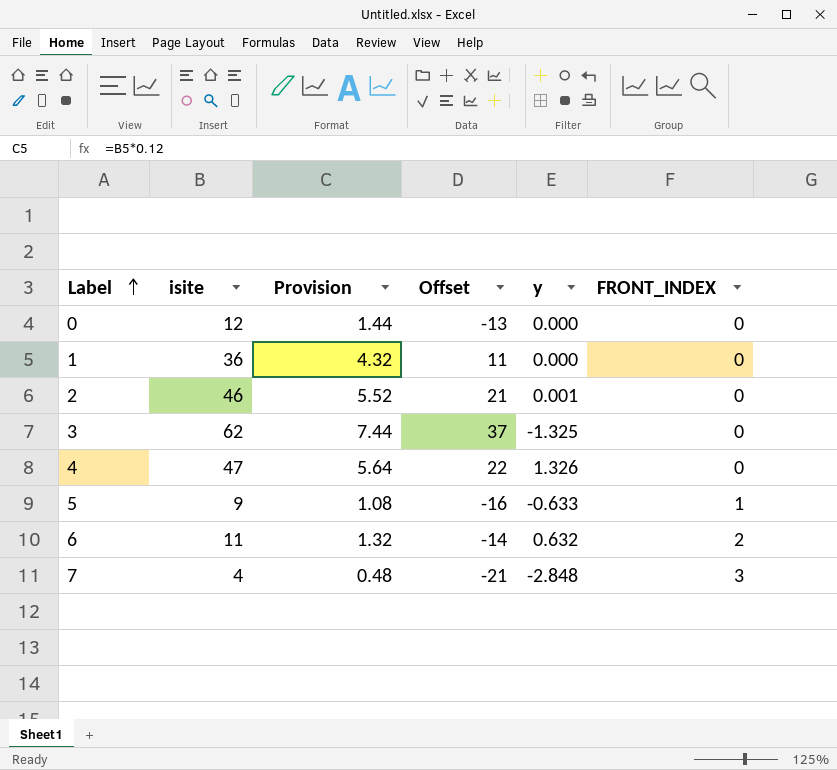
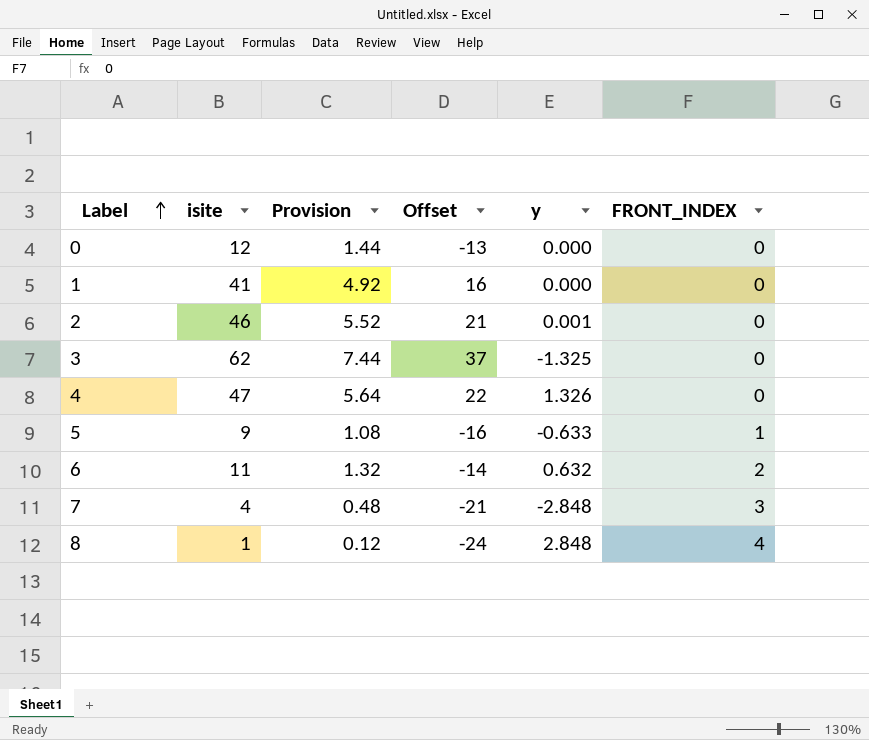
1 | isite: 36 -> 41
1 | Provision: 4.32 -> 4.92
1 | Offset: 11 -> 16
row 8: none -> 1 | 0.12 | -24 | 2.848 | 4

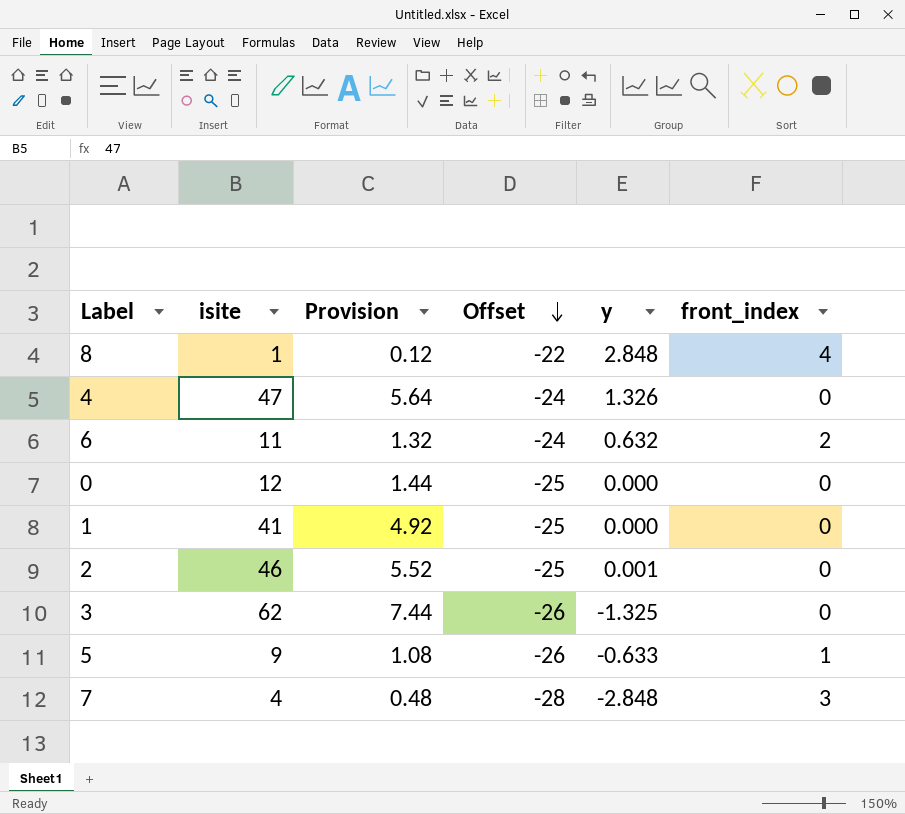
row order: Label ascending -> Offset descending
column Offset | formula: [isite] - 25 -> [y] - 25
column name: FRONT_INDEX -> front_index

